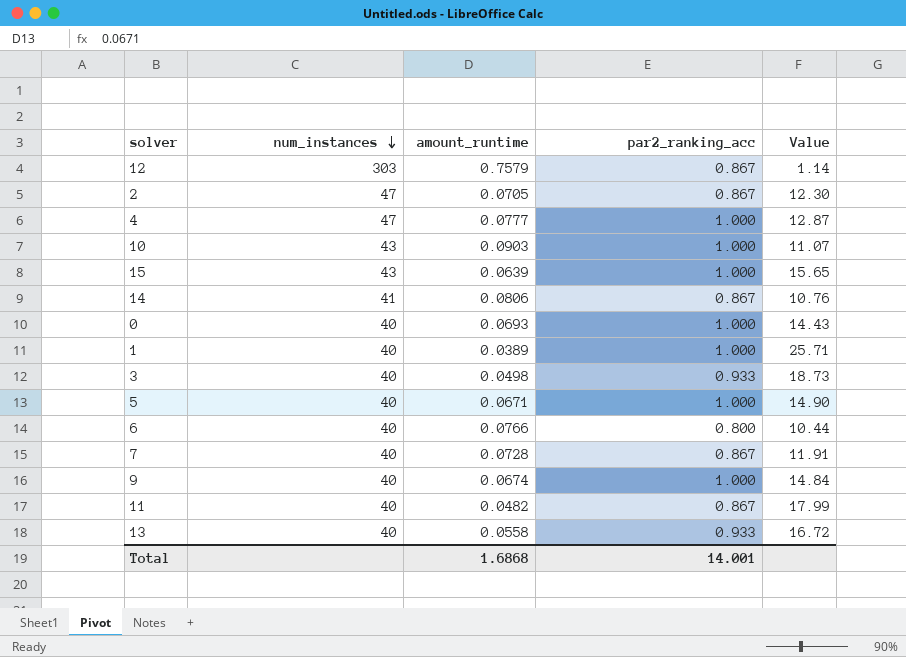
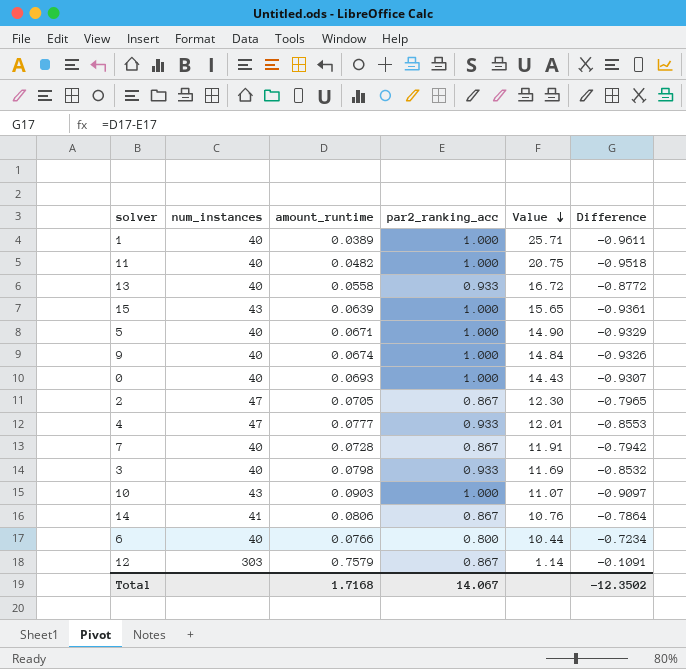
row order: num_instances descending -> Value descending
column Difference | formula: none -> [amount_runtime] - [par2_ranking_acc]
11 | par2_ranking_acc: 0.867 -> 1.000
11 | Value: 17.99 -> 20.75
4 | par2_ranking_acc: 1.000 -> 0.933
4 | Value: 12.87 -> 12.01
3 | amount_runtime: 0.0498 -> 0.0798
3 | Value: 18.73 -> 11.69
Total | amount_runtime: 1.6868 -> 1.7168
Total | par2_ranking_acc: 14.001 -> 14.067

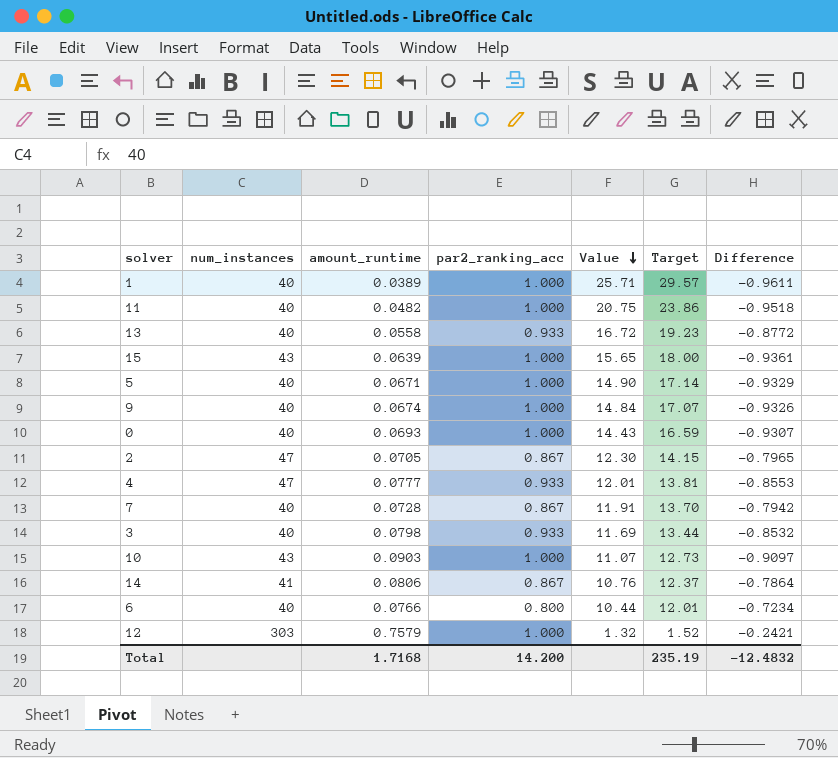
column Target | formula: none -> [Value] * 1.15
12 | par2_ranking_acc: 0.867 -> 1.000
12 | Value: 1.14 -> 1.32
12 | Difference: -0.1091 -> -0.2421
Total | par2_ranking_acc: 14.067 -> 14.200
Total | Difference: -12.3502 -> -12.4832

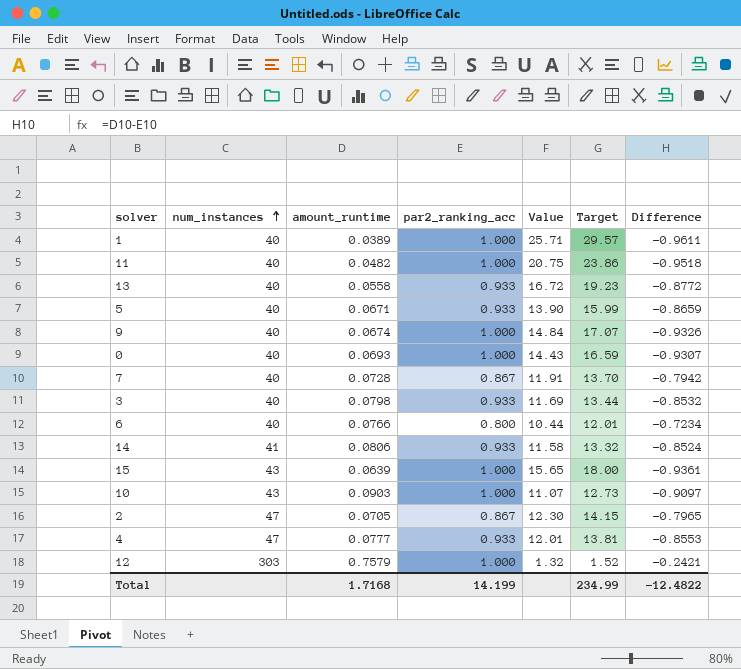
row order: Value descending -> num_instances ascending
5 | par2_ranking_acc: 1.000 -> 0.933
5 | Value: 14.90 -> 13.90
5 | Target: 17.14 -> 15.99
5 | Difference: -0.9329 -> -0.8659
14 | par2_ranking_acc: 0.867 -> 0.933
14 | Value: 10.76 -> 11.58
14 | Target: 12.37 -> 13.32
14 | Difference: -0.7864 -> -0.8524
Total | par2_ranking_acc: 14.200 -> 14.199
Total | Target: 235.19 -> 234.99
Total | Difference: -12.4832 -> -12.4822

